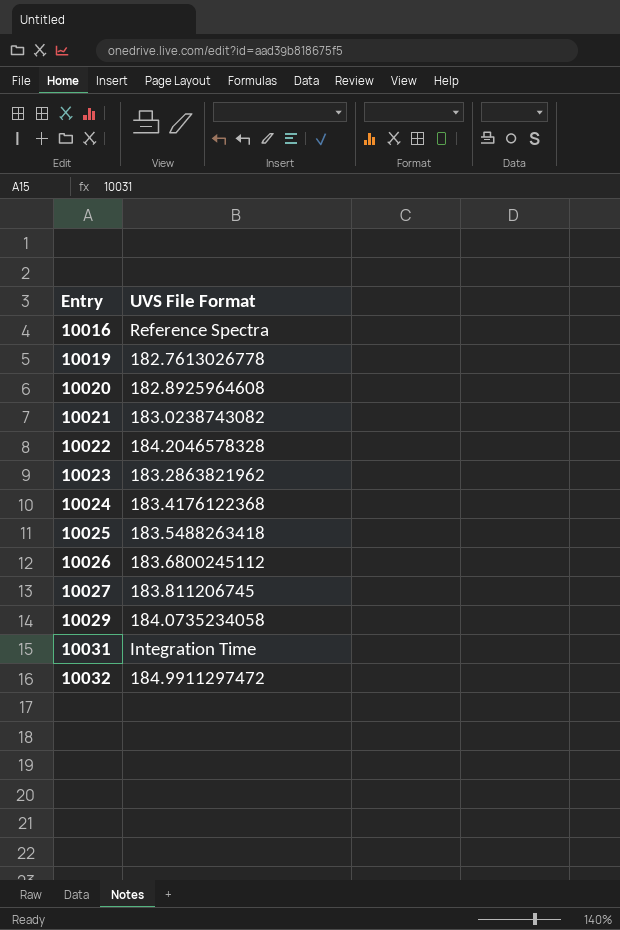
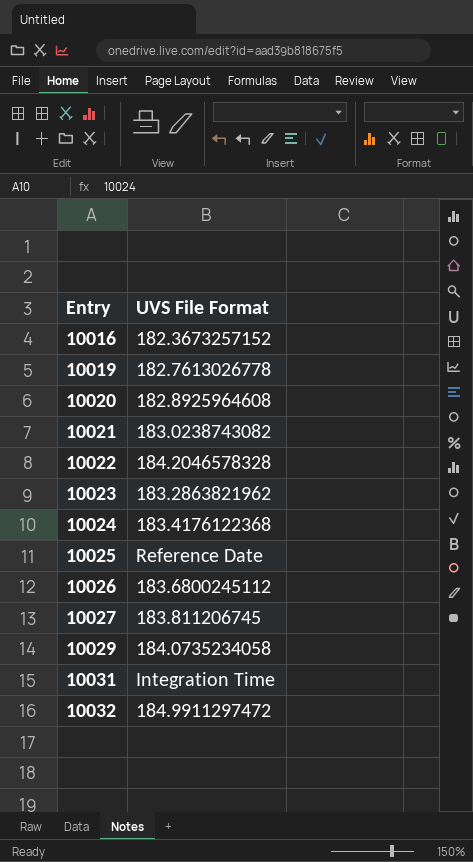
10016 | UVS File Format: Reference Spectra -> 182.3673257152
10025 | UVS File Format: 183.5488263418 -> Reference Date

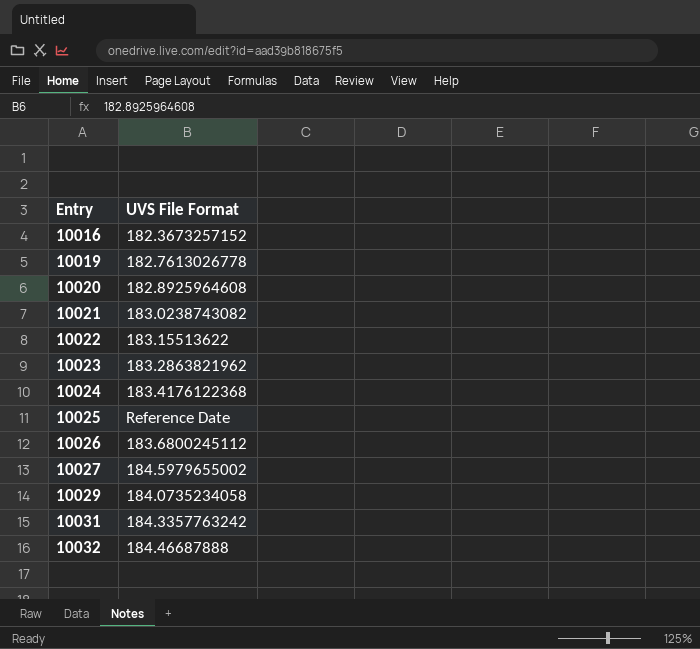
10022 | UVS File Format: 184.2046578328 -> 183.15513622
10027 | UVS File Format: 183.811206745 -> 184.5979655002
10031 | UVS File Format: Integration Time -> 184.3357763242
10032 | UVS File Format: 184.9911297472 -> 184.46687888

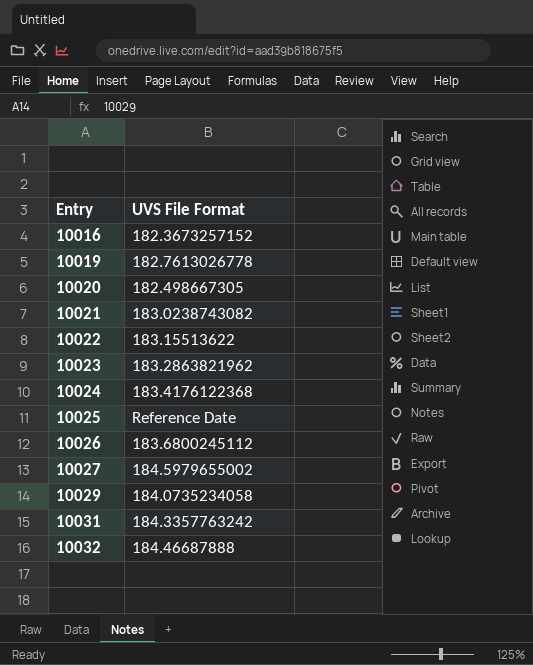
10020 | UVS File Format: 182.8925964608 -> 182.498667305

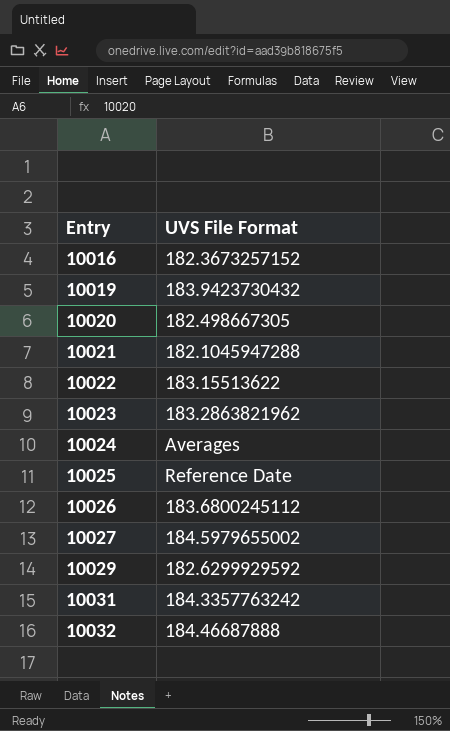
10019 | UVS File Format: 182.7613026778 -> 183.9423730432
10021 | UVS File Format: 183.0238743082 -> 182.1045947288
10024 | UVS File Format: 183.4176122368 -> Averages
10029 | UVS File Format: 184.0735234058 -> 182.6299929592

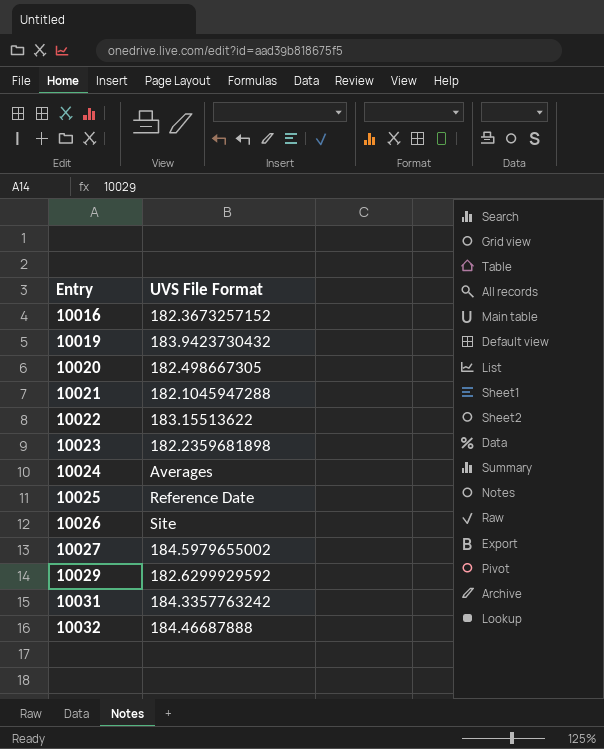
10023 | UVS File Format: 183.2863821962 -> 182.2359681898
10026 | UVS File Format: 183.6800245112 -> Site

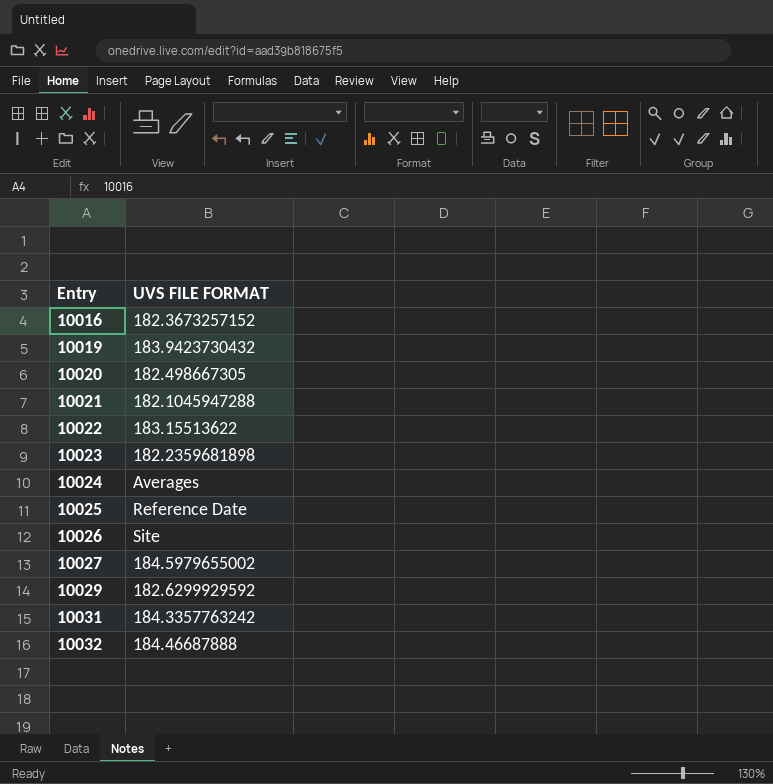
column name: UVS File Format -> UVS FILE FORMAT

